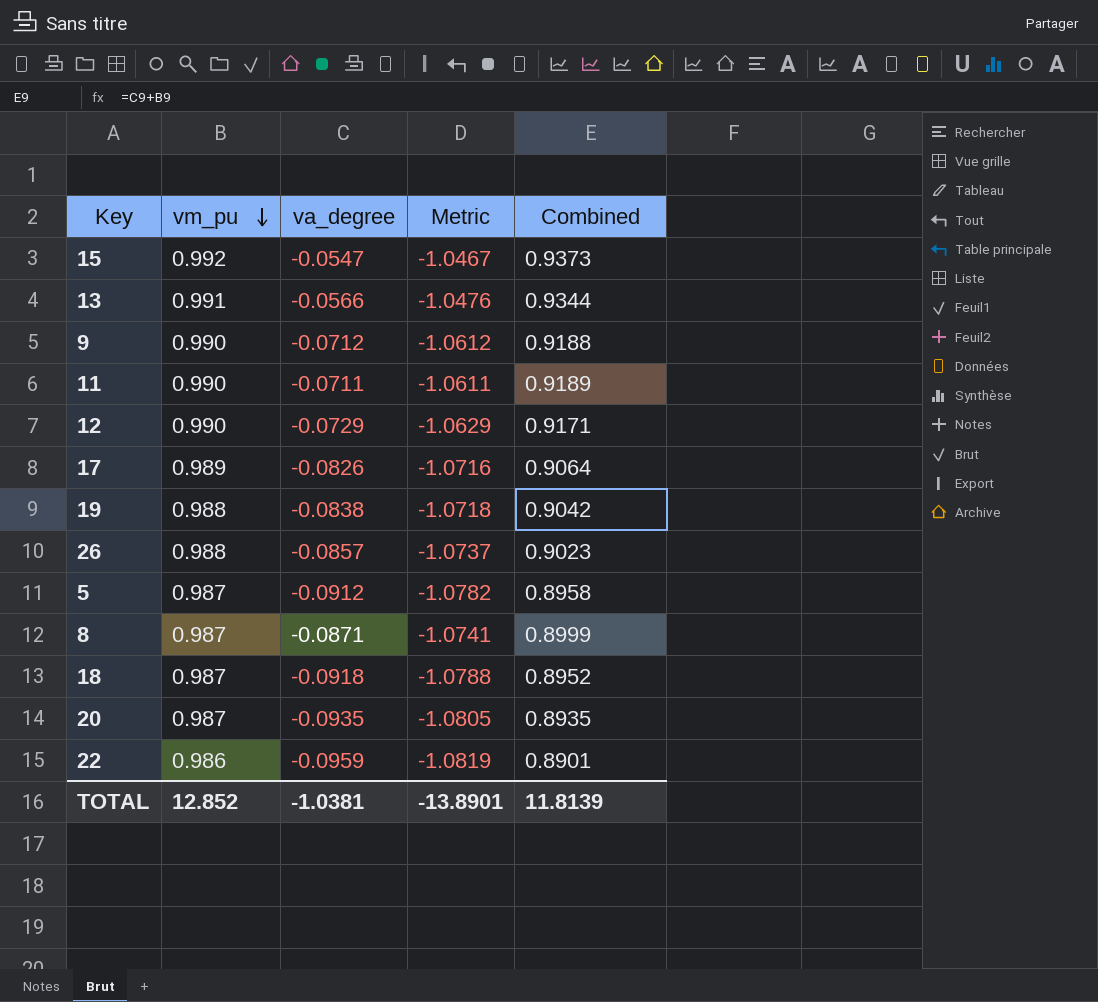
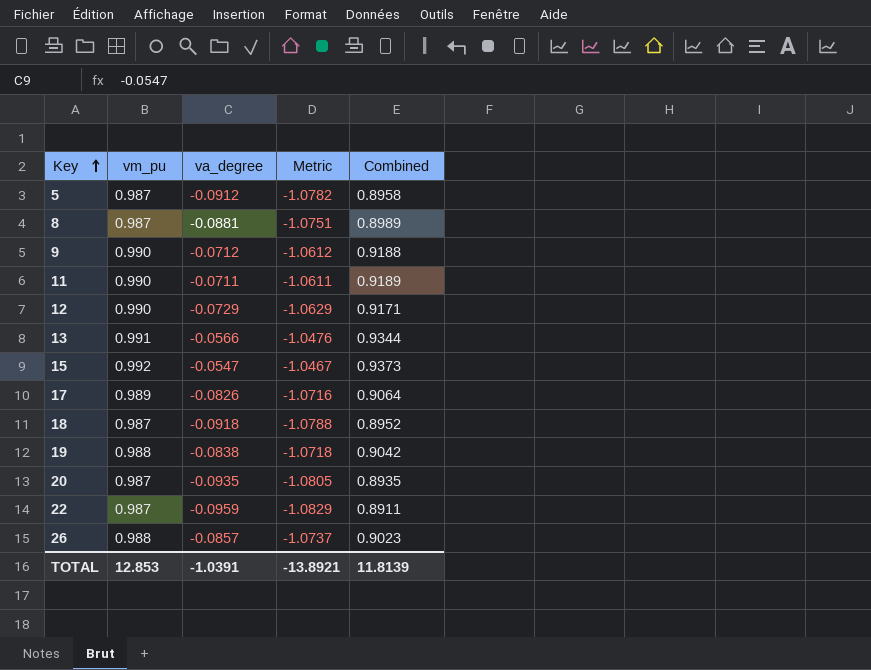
row order: vm_pu descending -> Key ascending
8 | va_degree: -0.0871 -> -0.0881
8 | Metric: -1.0741 -> -1.0751
8 | Combined: 0.8999 -> 0.8989
22 | vm_pu: 0.986 -> 0.987
22 | Metric: -1.0819 -> -1.0829
22 | Combined: 0.8901 -> 0.8911
TOTAL | vm_pu: 12.852 -> 12.853
TOTAL | va_degree: -1.0381 -> -1.0391
TOTAL | Metric: -13.8901 -> -13.8921

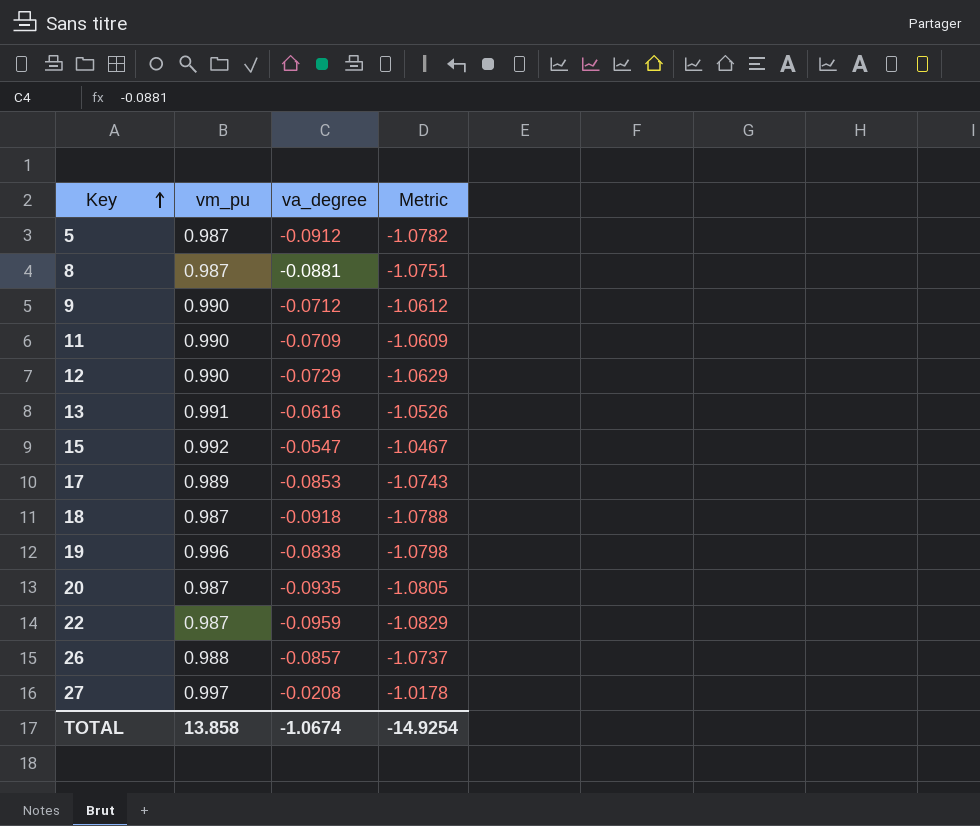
column Combined | formula: [vm_pu] + [va_degree] -> none
11 | va_degree: -0.0711 -> -0.0709
11 | Metric: -1.0611 -> -1.0609
13 | va_degree: -0.0566 -> -0.0616
13 | Metric: -1.0476 -> -1.0526
17 | va_degree: -0.0826 -> -0.0853
17 | Metric: -1.0716 -> -1.0743
19 | vm_pu: 0.988 -> 0.996
19 | Metric: -1.0718 -> -1.0798
row 27: none -> 0.997 | -0.0208 | -1.0178
TOTAL | vm_pu: 12.853 -> 13.858
TOTAL | va_degree: -1.0391 -> -1.0674
TOTAL | Metric: -13.8921 -> -14.9254

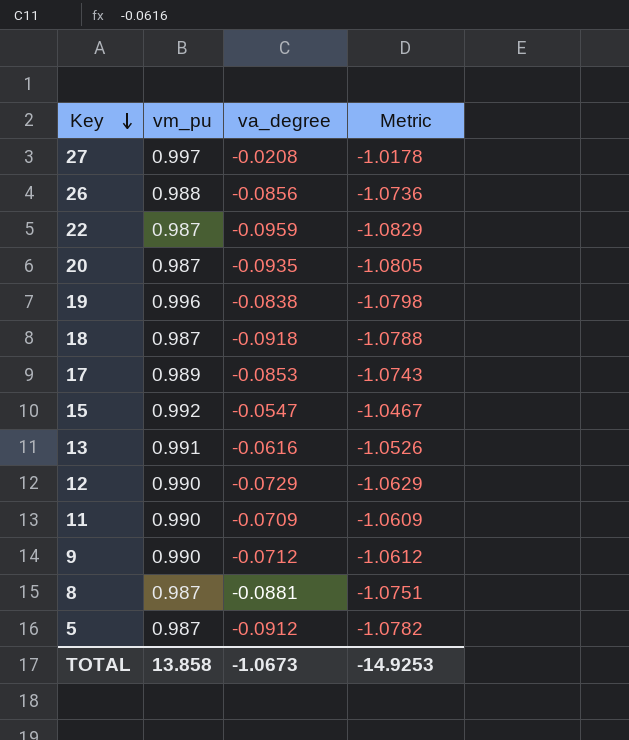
row order: Key ascending -> Key descending
26 | va_degree: -0.0857 -> -0.0856
26 | Metric: -1.0737 -> -1.0736
TOTAL | va_degree: -1.0674 -> -1.0673
TOTAL | Metric: -14.9254 -> -14.9253

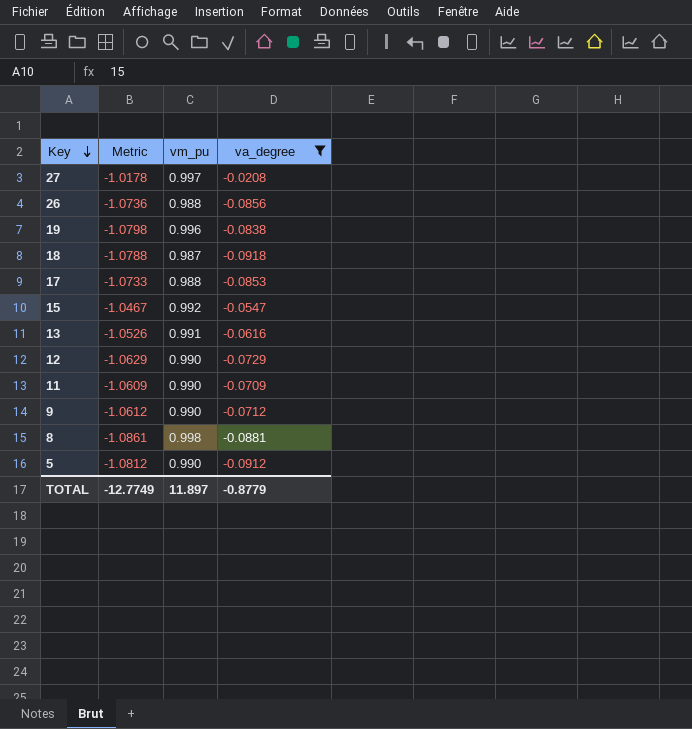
filter: none -> va_degree >= -0.0918
column Metric | position: 4 -> 2
17 | Metric: -1.0743 -> -1.0733
17 | vm_pu: 0.989 -> 0.988
8 | Metric: -1.0751 -> -1.0861
8 | vm_pu: 0.987 -> 0.998
5 | Metric: -1.0782 -> -1.0812
5 | vm_pu: 0.987 -> 0.990
TOTAL | Metric: -14.9253 -> -12.7749
TOTAL | vm_pu: 13.858 -> 11.897
TOTAL | va_degree: -1.0673 -> -0.8779

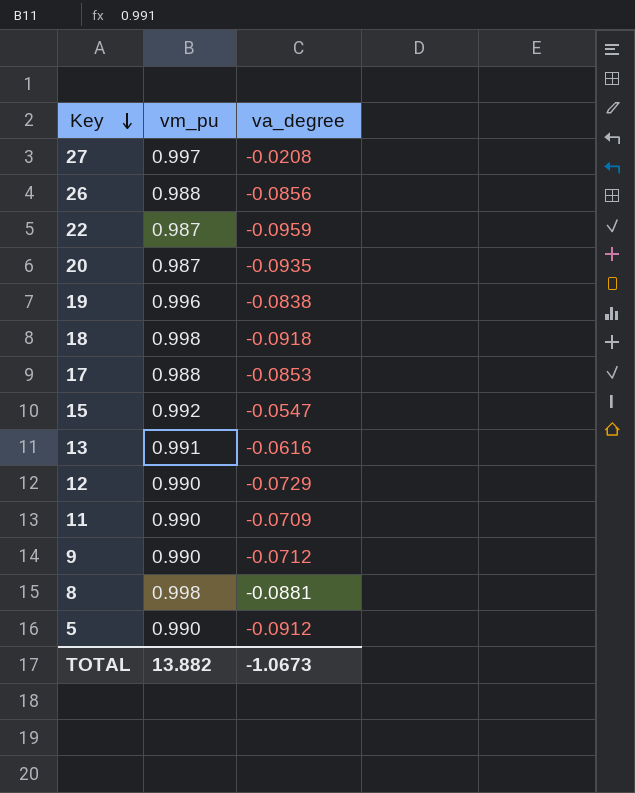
filter: va_degree >= -0.0918 -> none
column Metric | formula: [va_degree] - [vm_pu] -> none
18 | vm_pu: 0.987 -> 0.998
TOTAL | vm_pu: 11.897 -> 13.882
TOTAL | va_degree: -0.8779 -> -1.0673

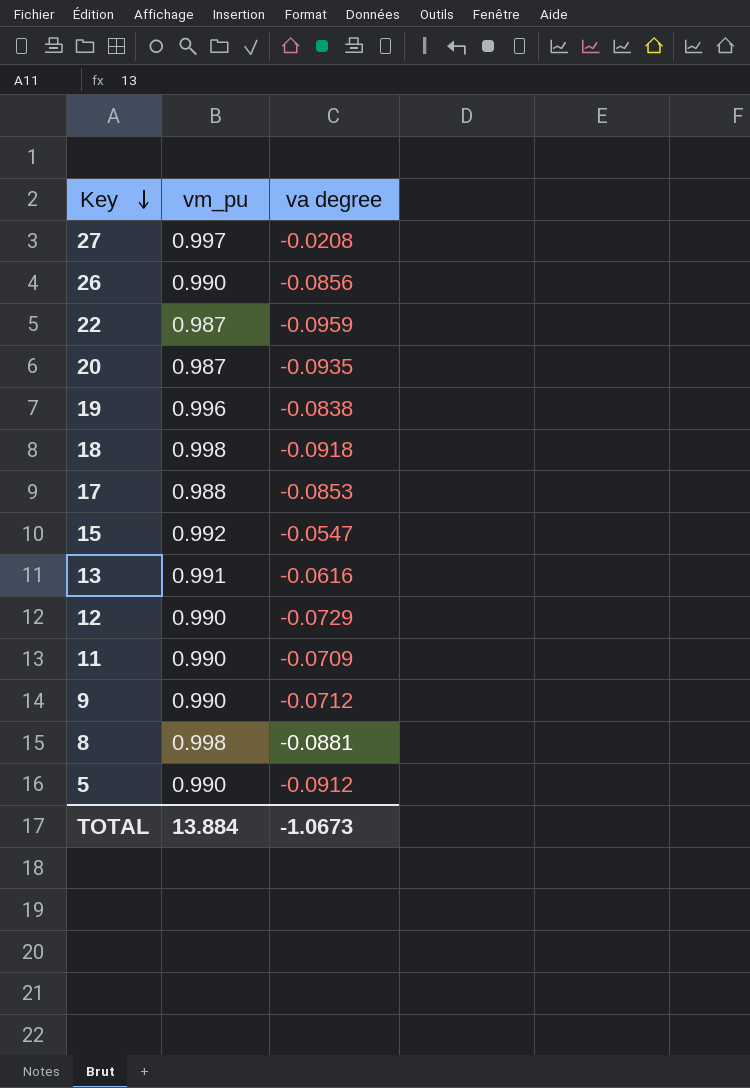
column name: va_degree -> va degree
26 | vm_pu: 0.988 -> 0.990
TOTAL | vm_pu: 13.882 -> 13.884

